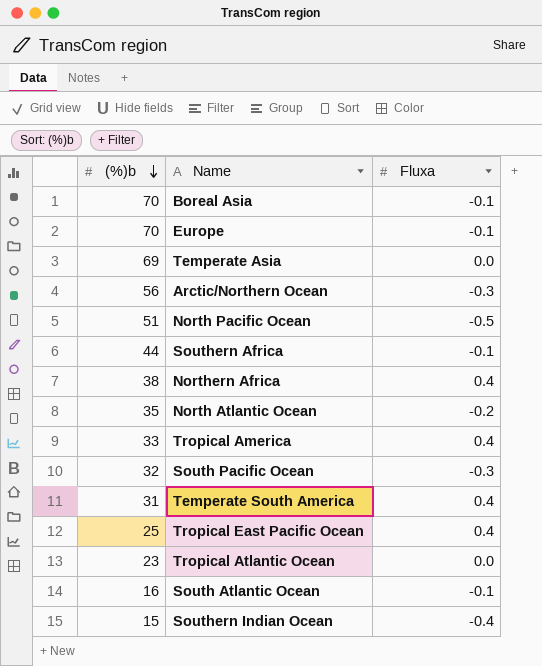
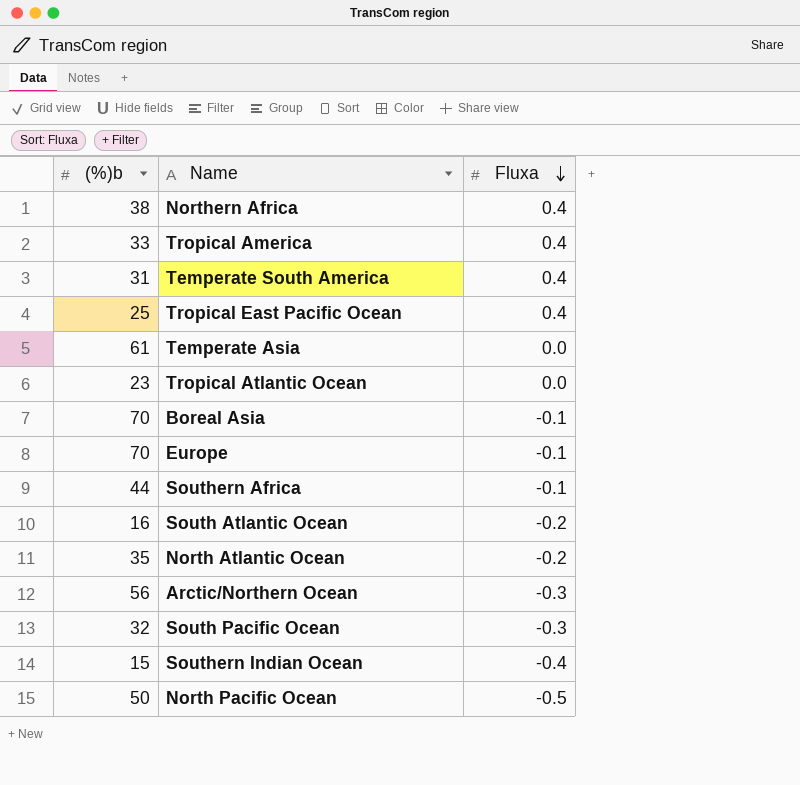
row order: (%)b descending -> Fluxa descending
Temperate Asia | (%)b: 69 -> 61
South Atlantic Ocean | Fluxa: -0.1 -> -0.2
North Pacific Ocean | (%)b: 51 -> 50

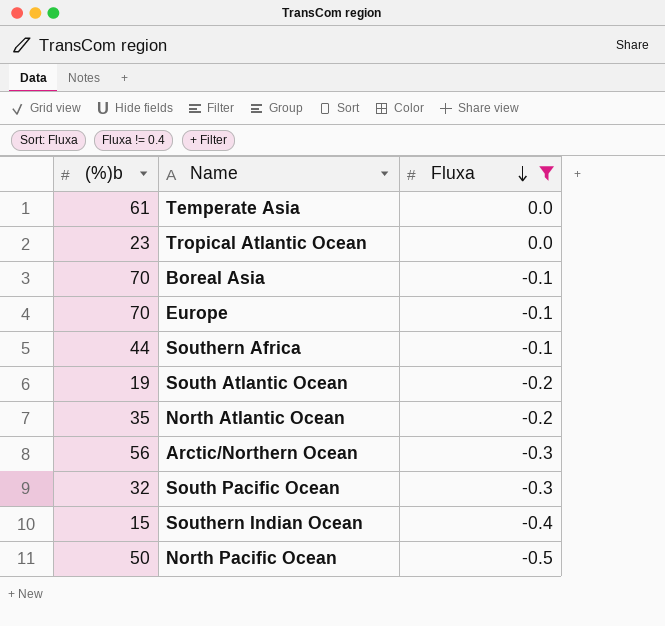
filter: none -> Fluxa != 0.4
South Atlantic Ocean | (%)b: 16 -> 19

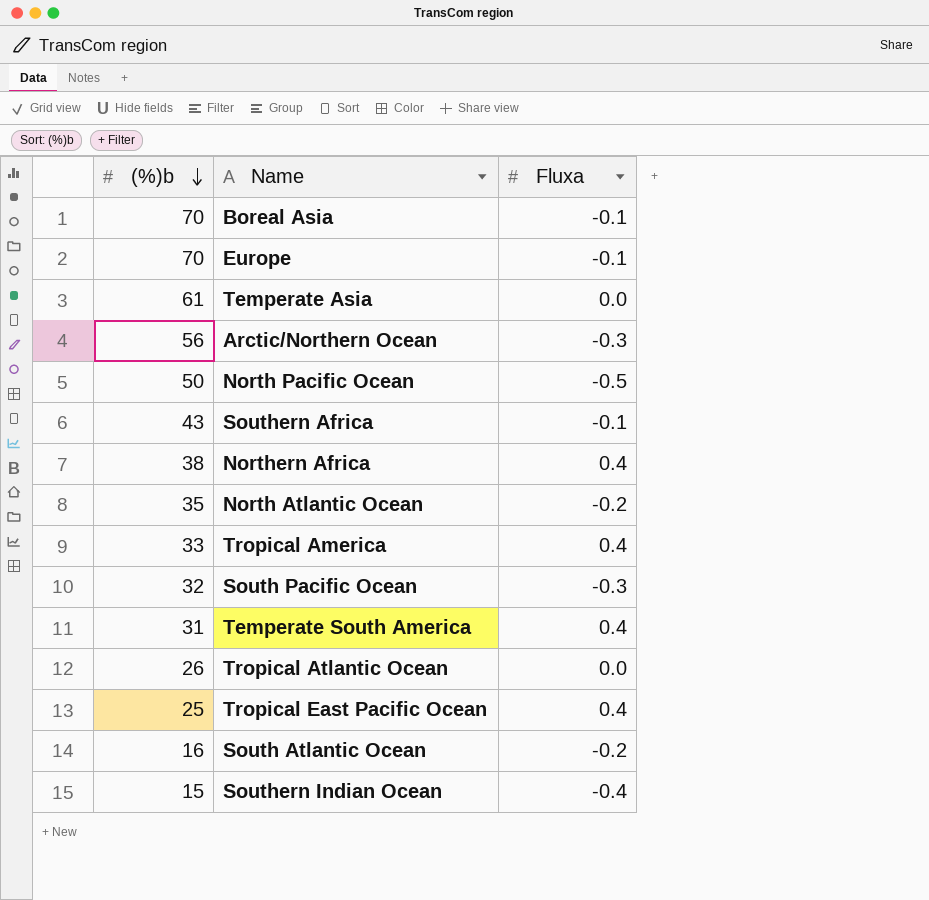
filter: Fluxa != 0.4 -> none
row order: Fluxa descending -> (%)b descending
Southern Africa | (%)b: 44 -> 43
Tropical Atlantic Ocean | (%)b: 23 -> 26
South Atlantic Ocean | (%)b: 19 -> 16

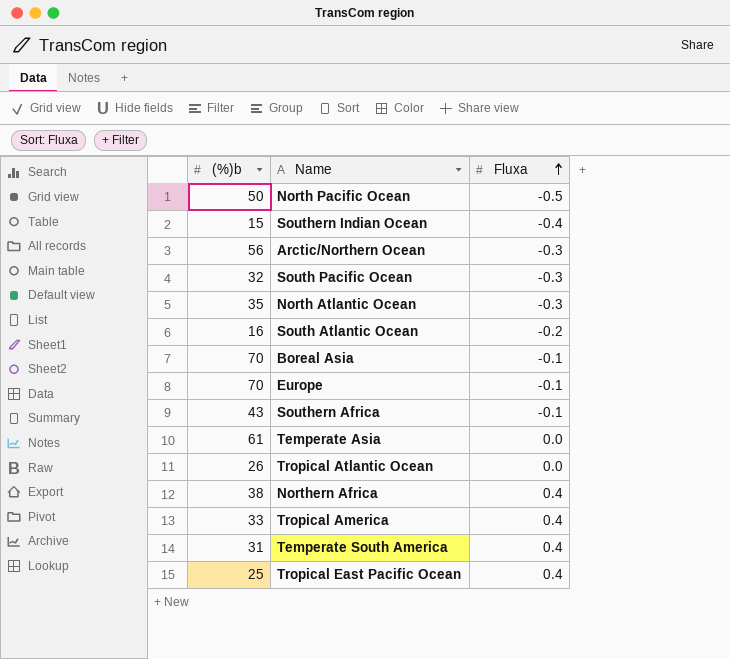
row order: (%)b descending -> Fluxa ascending
North Atlantic Ocean | Fluxa: -0.2 -> -0.3

